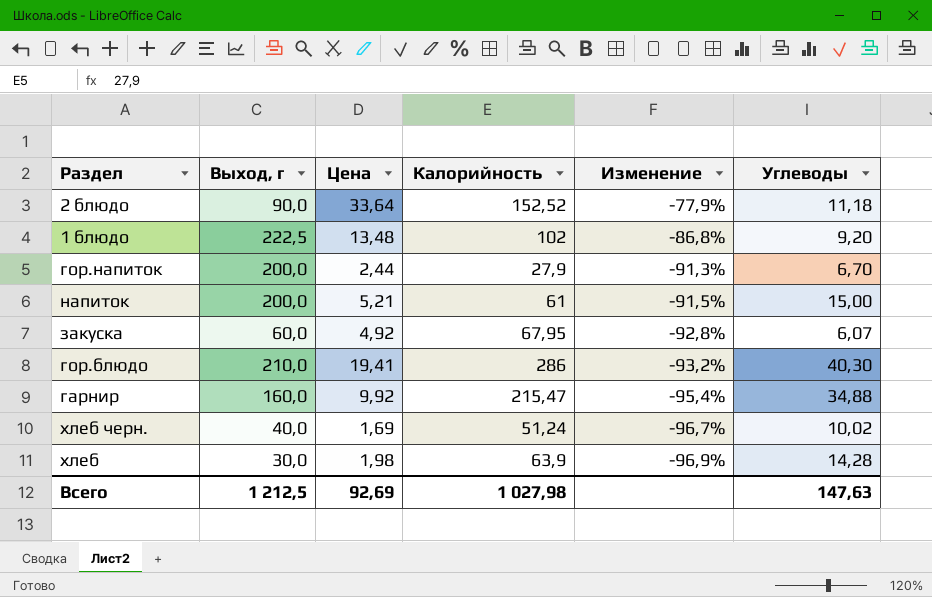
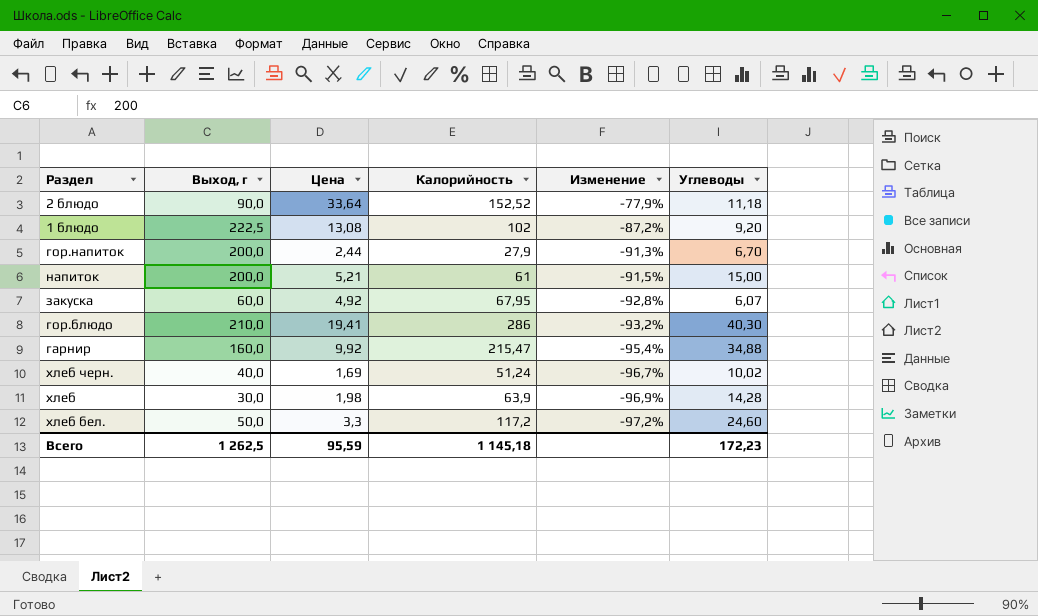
1 блюдо | Цена: 13,48 -> 13,08
1 блюдо | Изменение: -86,8% -> -87,2%
row хлеб бел.: none -> 50,0 | 3,3 | 117,2 | -97,2% | 24,60
Всего | Выход, г: 1 212,5 -> 1 262,5
Всего | Цена: 92,69 -> 95,59
Всего | Калорийность: 1 027,98 -> 1 145,18
Всего | Углеводы: 147,63 -> 172,23

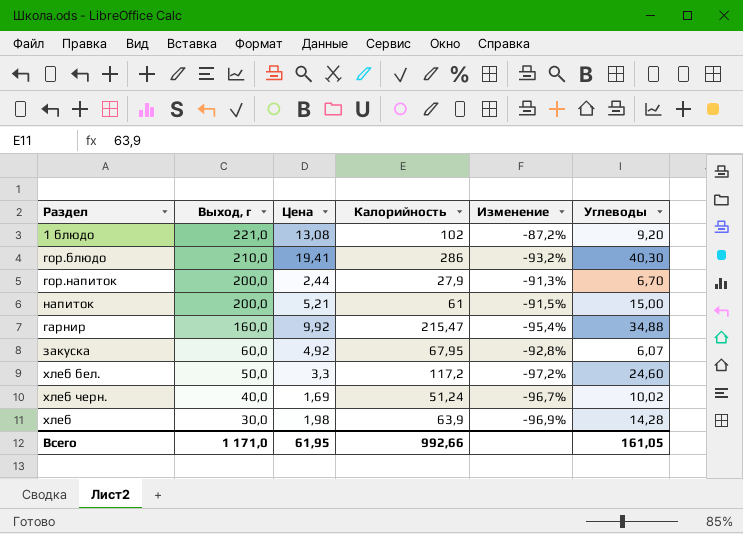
row order: Изменение descending -> Выход, г descending
row 2 блюдо: 90,0 | 33,64 | 152,52 | -77,9% | 11,18 -> none
1 блюдо | Выход, г: 222,5 -> 221,0
Всего | Выход, г: 1 262,5 -> 1 171,0
Всего | Цена: 95,59 -> 61,95
Всего | Калорийность: 1 145,18 -> 992,66
Всего | Углеводы: 172,23 -> 161,05

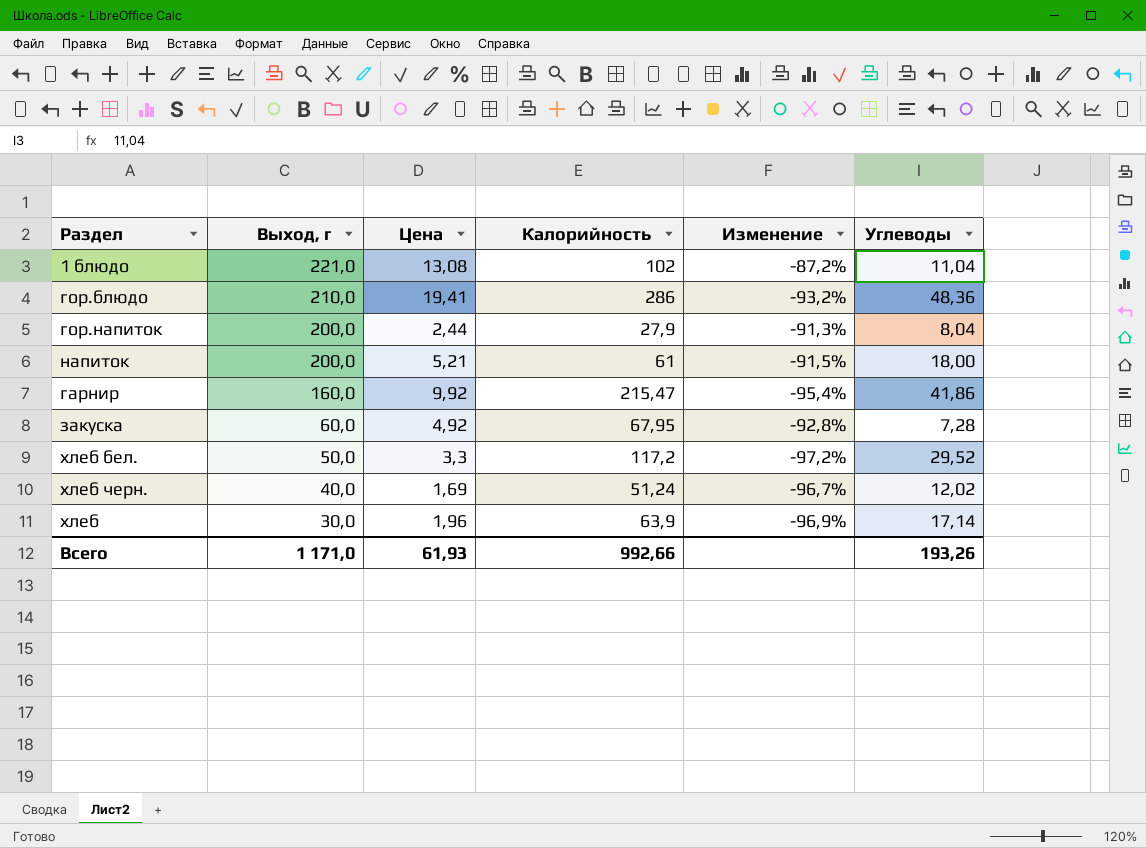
1 блюдо | Углеводы: 9,20 -> 11,04
гор.блюдо | Углеводы: 40,30 -> 48,36
гор.напиток | Углеводы: 6,70 -> 8,04
напиток | Углеводы: 15,00 -> 18,00
гарнир | Углеводы: 34,88 -> 41,86
закуска | Углеводы: 6,07 -> 7,28
хлеб бел. | Углеводы: 24,60 -> 29,52
хлеб черн. | Углеводы: 10,02 -> 12,02
хлеб | Цена: 1,98 -> 1,96
хлеб | Углеводы: 14,28 -> 17,14
Всего | Цена: 61,95 -> 61,93
Всего | Углеводы: 161,05 -> 193,26

